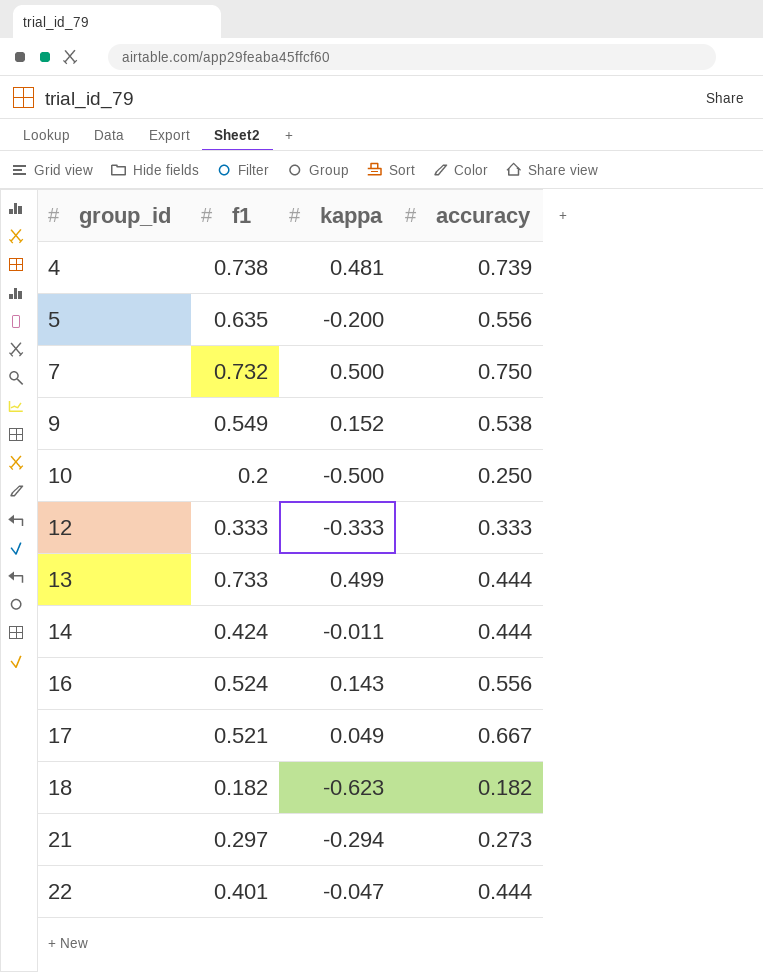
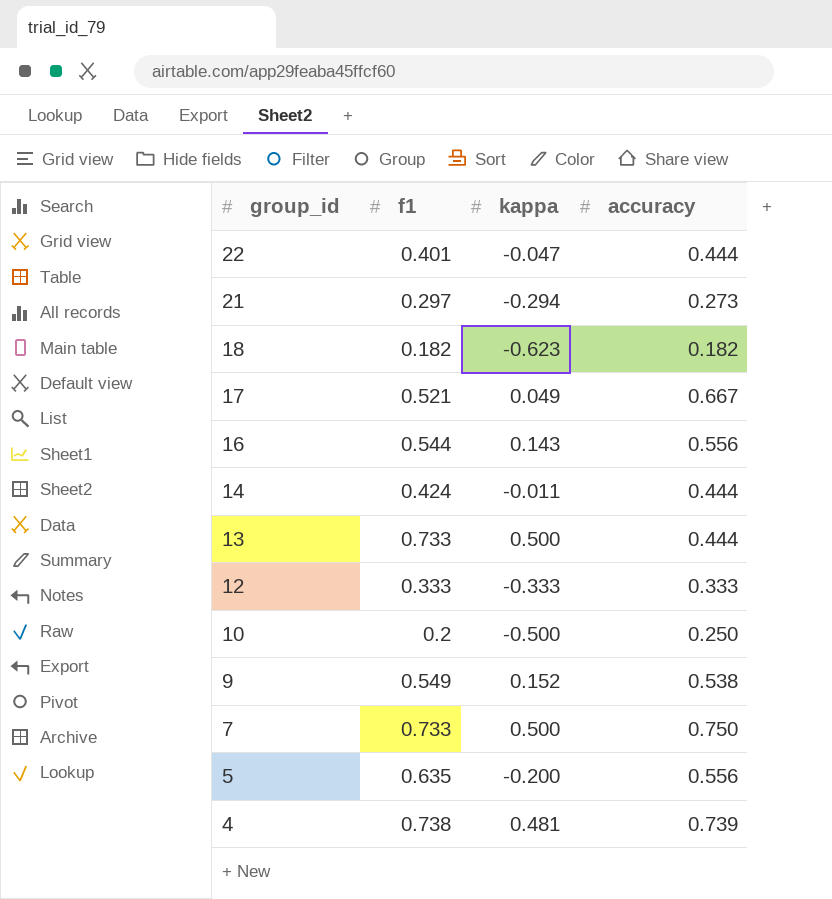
row order: group_id ascending -> group_id descending
16 | f1: 0.524 -> 0.544
13 | kappa: 0.499 -> 0.500
7 | f1: 0.732 -> 0.733

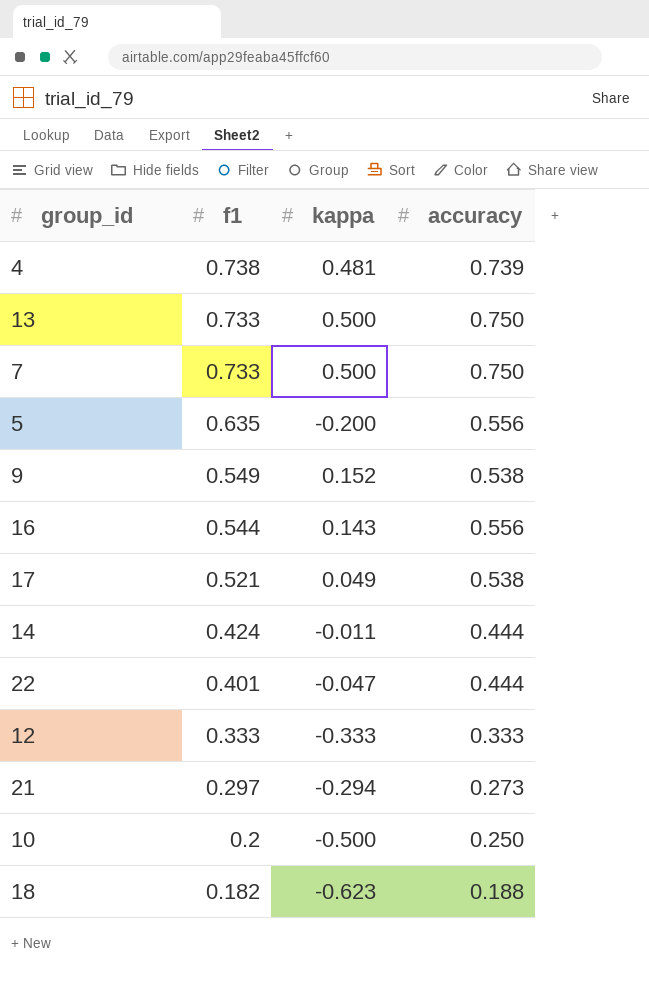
row order: group_id descending -> f1 descending
13 | accuracy: 0.444 -> 0.750
17 | accuracy: 0.667 -> 0.538
18 | accuracy: 0.182 -> 0.188

